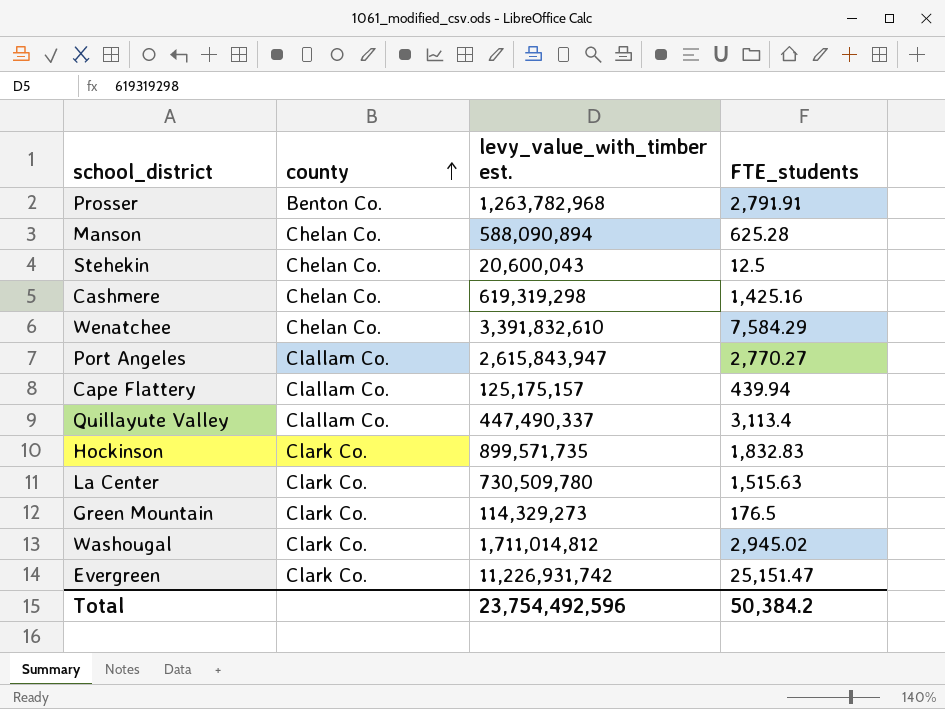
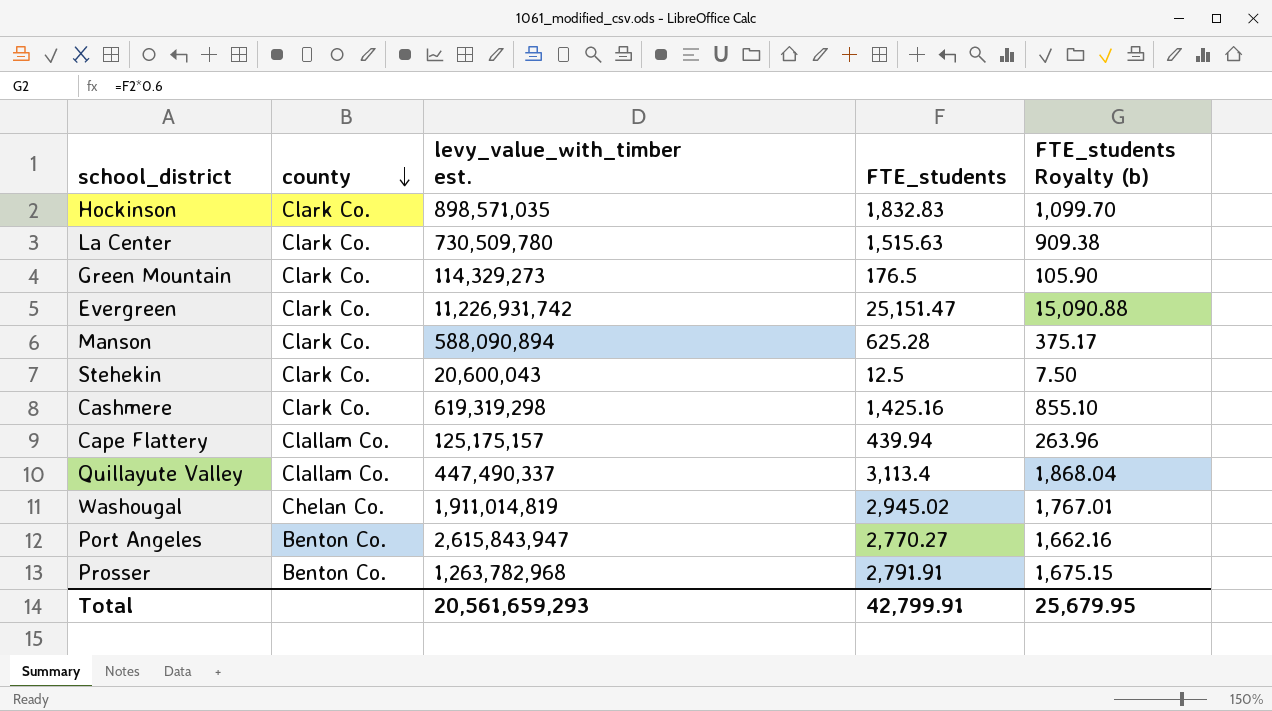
row order: county ascending -> county descending
column FTE_students Royalty (b) | formula: none -> [FTE_students] * 0.6
row Wenatchee: Chelan Co. | 3,391,832,610 | 7,584.29 -> none
Hockinson | levy_value_with_timber est.: 899,571,735 -> 898,571,035
Manson | county: Chelan Co. -> Clark Co.
Stehekin | county: Chelan Co. -> Clark Co.
Cashmere | county: Chelan Co. -> Clark Co.
Washougal | county: Clark Co. -> Chelan Co.
Washougal | levy_value_with_timber est.: 1,711,014,812 -> 1,911,014,819
Port Angeles | county: Clallam Co. -> Benton Co.
Total | levy_value_with_timber est.: 23,754,492,596 -> 20,561,659,293
Total | FTE_students: 50,384.2 -> 42,799.91

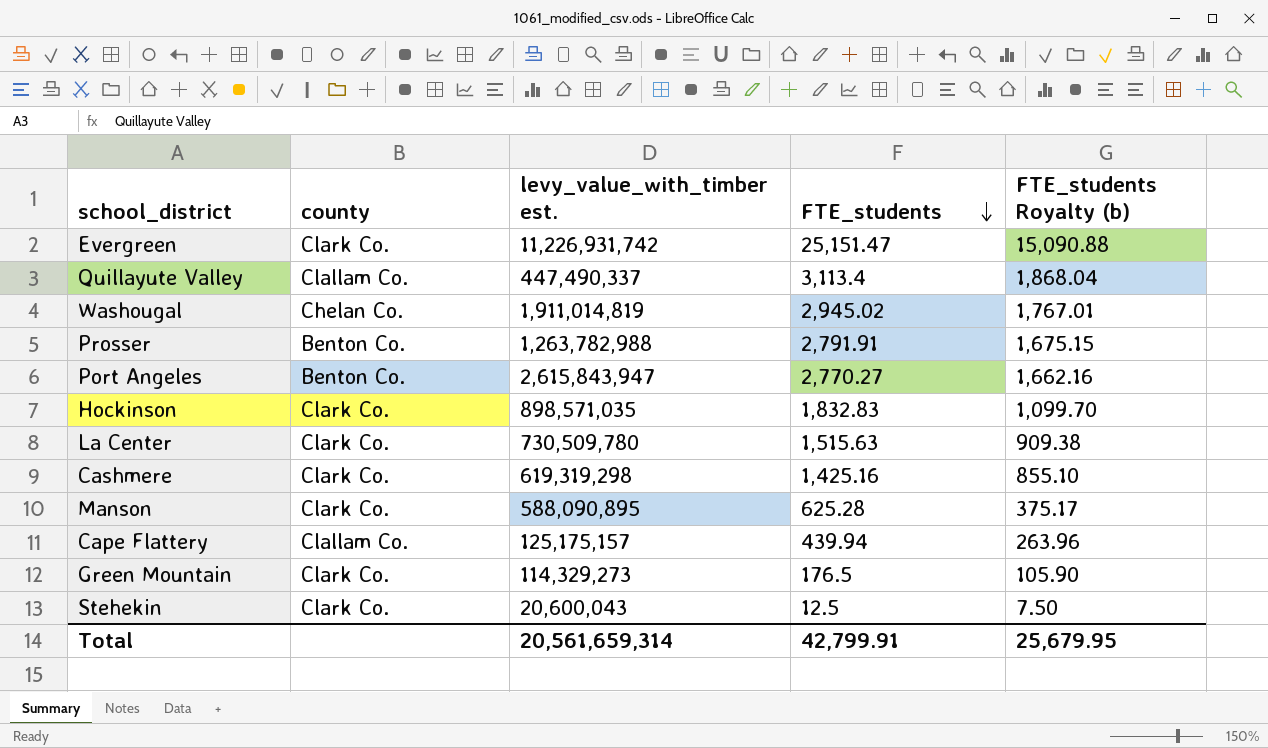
row order: county descending -> FTE_students descending
Prosser | levy_value_with_timber est.: 1,263,782,968 -> 1,263,782,988
Manson | levy_value_with_timber est.: 588,090,894 -> 588,090,895
Total | levy_value_with_timber est.: 20,561,659,293 -> 20,561,659,314

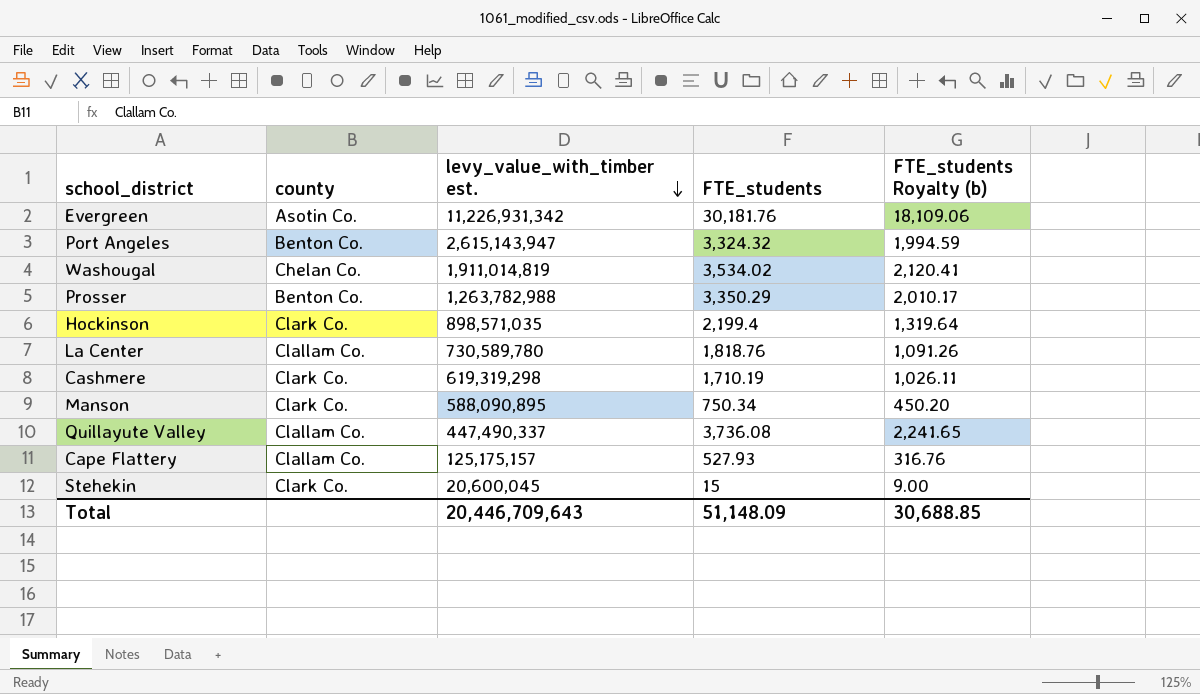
row order: FTE_students descending -> levy_value_with_timber est. descending
row Green Mountain: Clark Co. | 114,329,273 | 176.5 | 105.90 -> none
Evergreen | county: Clark Co. -> Asotin Co.
Evergreen | levy_value_with_timber est.: 11,226,931,742 -> 11,226,931,342
Evergreen | FTE_students: 25,151.47 -> 30,181.76
Evergreen | FTE_students Royalty (b): 15,090.88 -> 18,109.06
Port Angeles | levy_value_with_timber est.: 2,615,843,947 -> 2,615,143,947
Port Angeles | FTE_students: 2,770.27 -> 3,324.32
Port Angeles | FTE_students Royalty (b): 1,662.16 -> 1,994.59
Washougal | FTE_students: 2,945.02 -> 3,534.02
Washougal | FTE_students Royalty (b): 1,767.01 -> 2,120.41
Prosser | FTE_students: 2,791.91 -> 3,350.29
Prosser | FTE_students Royalty (b): 1,675.15 -> 2,010.17
Hockinson | FTE_students: 1,832.83 -> 2,199.4
Hockinson | FTE_students Royalty (b): 1,099.70 -> 1,319.64
La Center | county: Clark Co. -> Clallam Co.
La Center | levy_value_with_timber est.: 730,509,780 -> 730,589,780
La Center | FTE_students: 1,515.63 -> 1,818.76
La Center | FTE_students Royalty (b): 909.38 -> 1,091.26
Cashmere | FTE_students: 1,425.16 -> 1,710.19
Cashmere | FTE_students Royalty (b): 855.10 -> 1,026.11
Manson | FTE_students: 625.28 -> 750.34
Manson | FTE_students Royalty (b): 375.17 -> 450.20
Quillayute Valley | FTE_students: 3,113.4 -> 3,736.08
Quillayute Valley | FTE_students Royalty (b): 1,868.04 -> 2,241.65
Cape Flattery | FTE_students: 439.94 -> 527.93
Cape Flattery | FTE_students Royalty (b): 263.96 -> 316.76
Stehekin | levy_value_with_timber est.: 20,600,043 -> 20,600,045
Stehekin | FTE_students: 12.5 -> 15
Stehekin | FTE_students Royalty (b): 7.50 -> 9.00
Total | levy_value_with_timber est.: 20,561,659,314 -> 20,446,709,643
Total | FTE_students: 42,799.91 -> 51,148.09
Total | FTE_students Royalty (b): 25,679.95 -> 30,688.85

